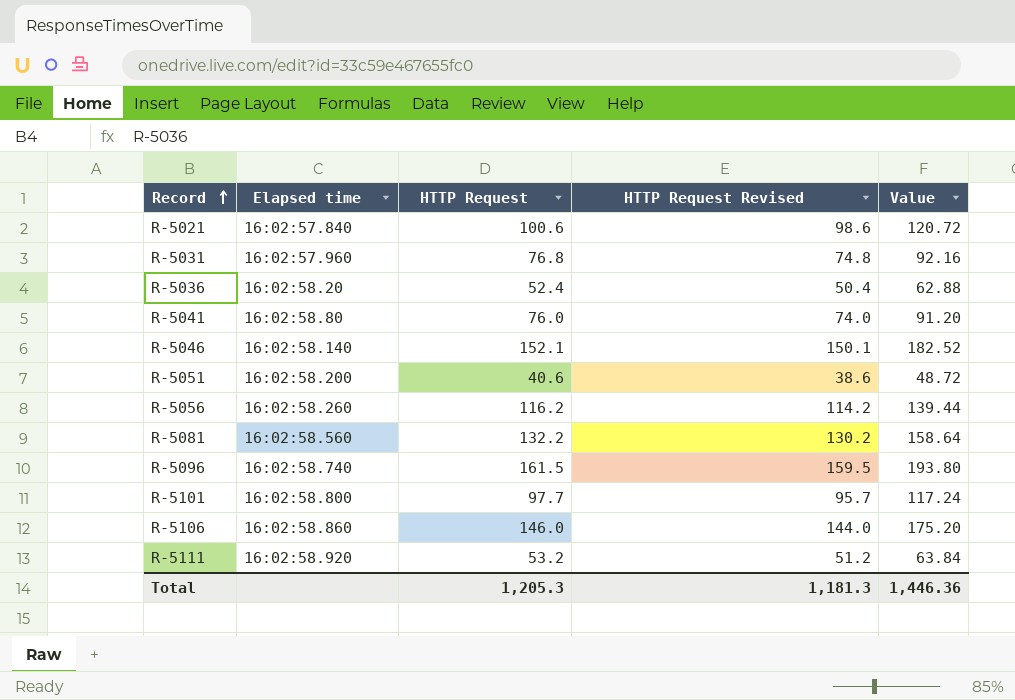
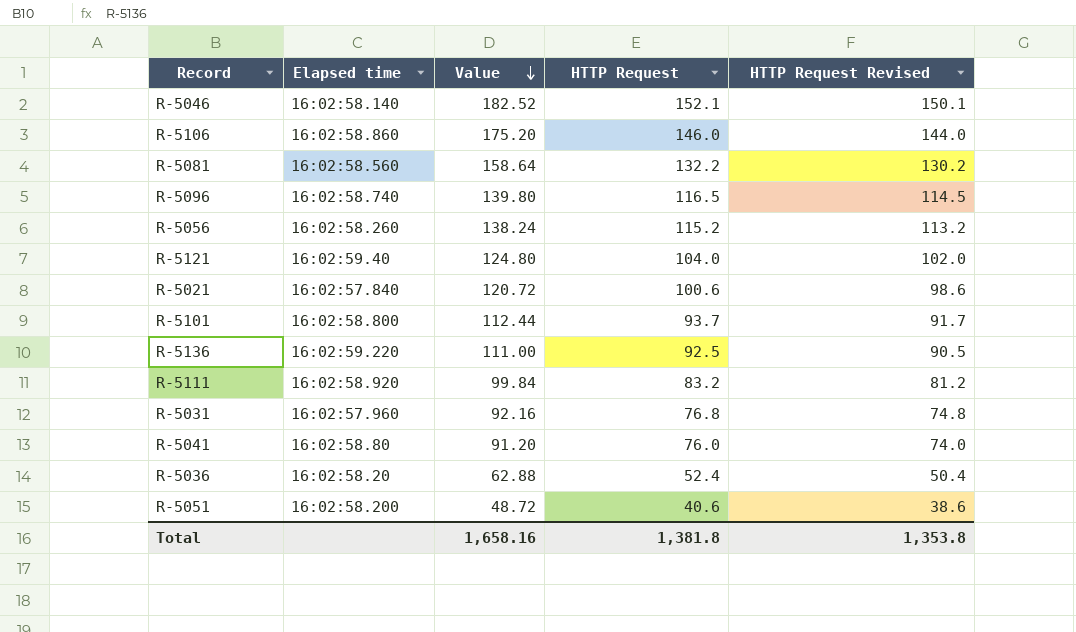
row order: Record ascending -> Value descending
column Value | position: 5 -> 3
R-5096 | Value: 193.80 -> 139.80
R-5096 | HTTP Request: 161.5 -> 116.5
R-5096 | HTTP Request Revised: 159.5 -> 114.5
R-5056 | Value: 139.44 -> 138.24
R-5056 | HTTP Request: 116.2 -> 115.2
R-5056 | HTTP Request Revised: 114.2 -> 113.2
row R-5121: none -> 16:02:59.40 | 124.80 | 104.0 | 102.0
R-5101 | Value: 117.24 -> 112.44
R-5101 | HTTP Request: 97.7 -> 93.7
R-5101 | HTTP Request Revised: 95.7 -> 91.7
row R-5136: none -> 16:02:59.220 | 111.00 | 92.5 | 90.5
R-5111 | Value: 63.84 -> 99.84
R-5111 | HTTP Request: 53.2 -> 83.2
R-5111 | HTTP Request Revised: 51.2 -> 81.2
Total | Value: 1,446.36 -> 1,658.16
Total | HTTP Request: 1,205.3 -> 1,381.8
Total | HTTP Request Revised: 1,181.3 -> 1,353.8

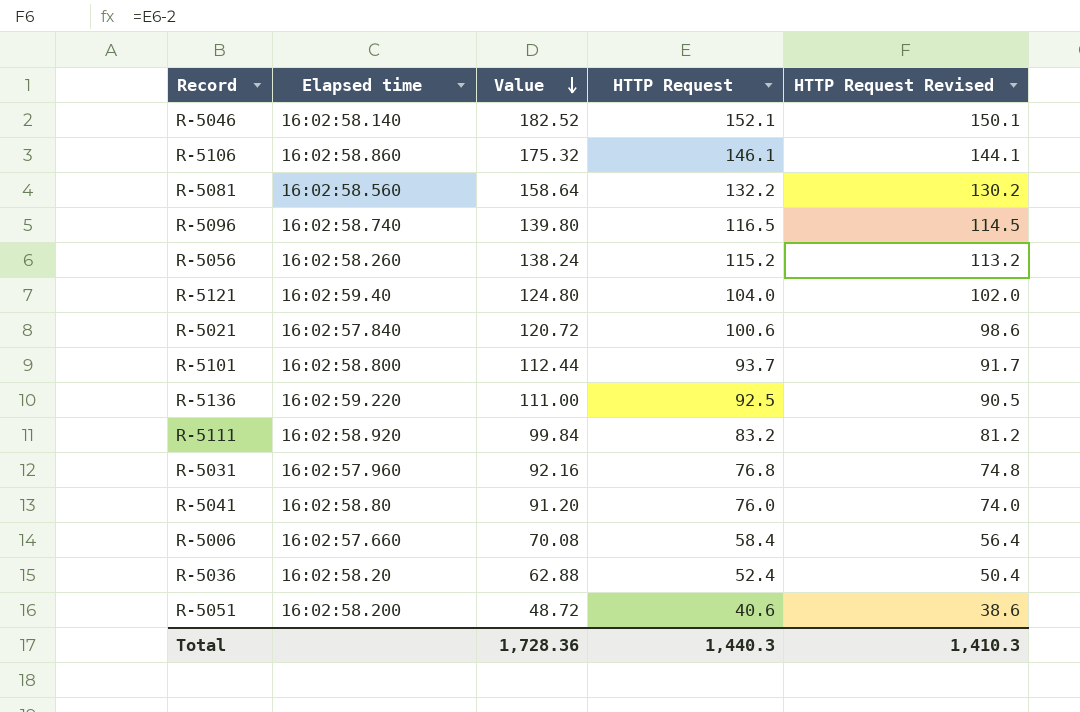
R-5106 | Value: 175.20 -> 175.32
R-5106 | HTTP Request: 146.0 -> 146.1
R-5106 | HTTP Request Revised: 144.0 -> 144.1
row R-5006: none -> 16:02:57.660 | 70.08 | 58.4 | 56.4
Total | Value: 1,658.16 -> 1,728.36
Total | HTTP Request: 1,381.8 -> 1,440.3
Total | HTTP Request Revised: 1,353.8 -> 1,410.3

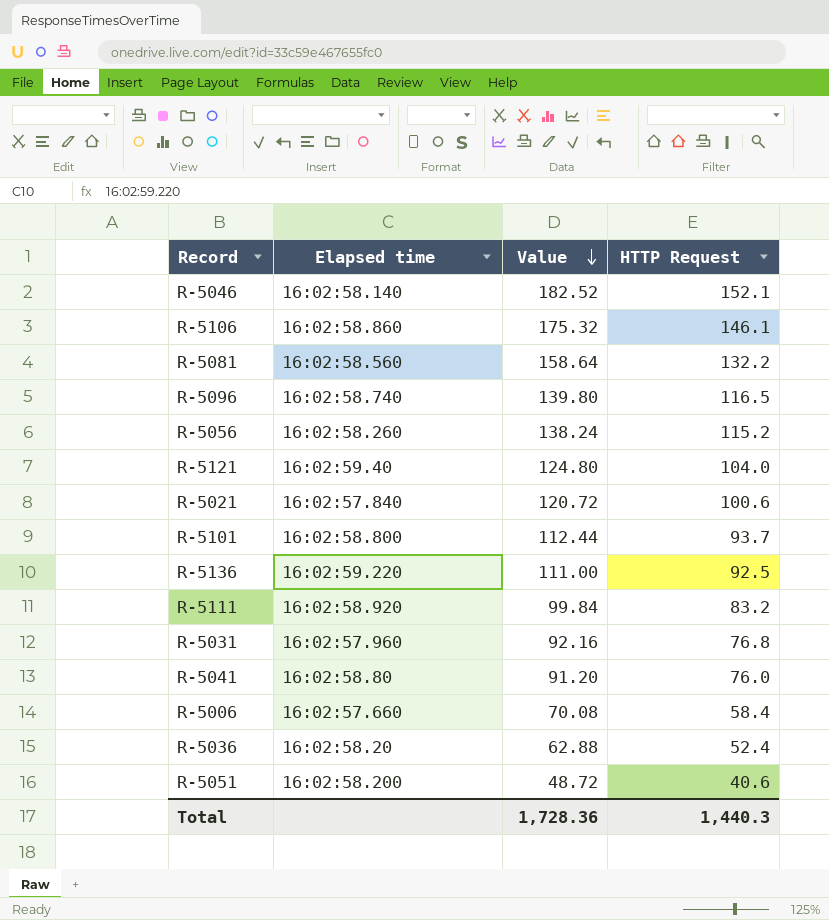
column HTTP Request Revised | formula: [HTTP Request] - 2 -> none

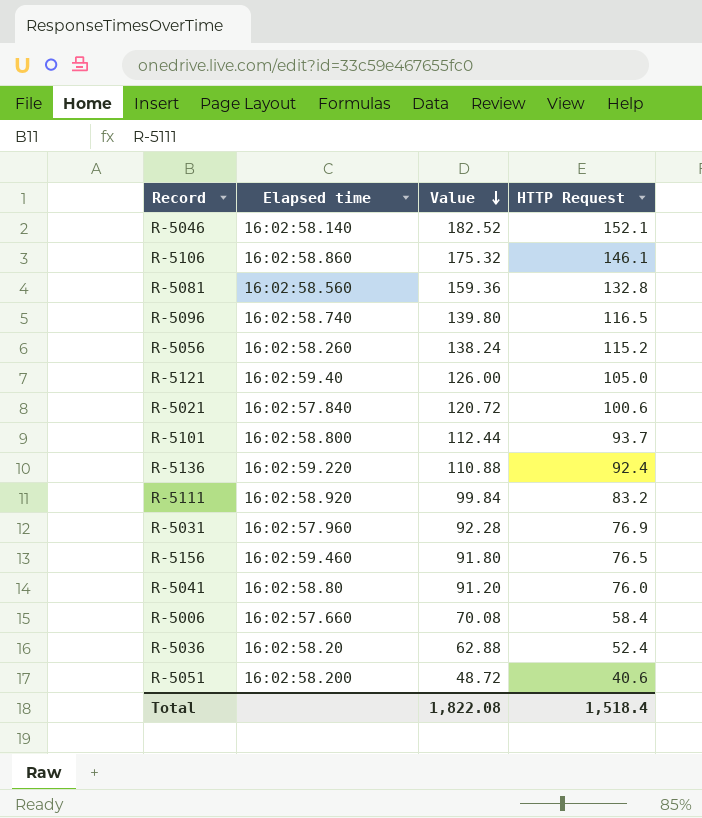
R-5081 | Value: 158.64 -> 159.36
R-5081 | HTTP Request: 132.2 -> 132.8
R-5121 | Value: 124.80 -> 126.00
R-5121 | HTTP Request: 104.0 -> 105.0
R-5136 | Value: 111.00 -> 110.88
R-5136 | HTTP Request: 92.5 -> 92.4
R-5031 | Value: 92.16 -> 92.28
R-5031 | HTTP Request: 76.8 -> 76.9
row R-5156: none -> 16:02:59.460 | 91.80 | 76.5
Total | Value: 1,728.36 -> 1,822.08
Total | HTTP Request: 1,440.3 -> 1,518.4

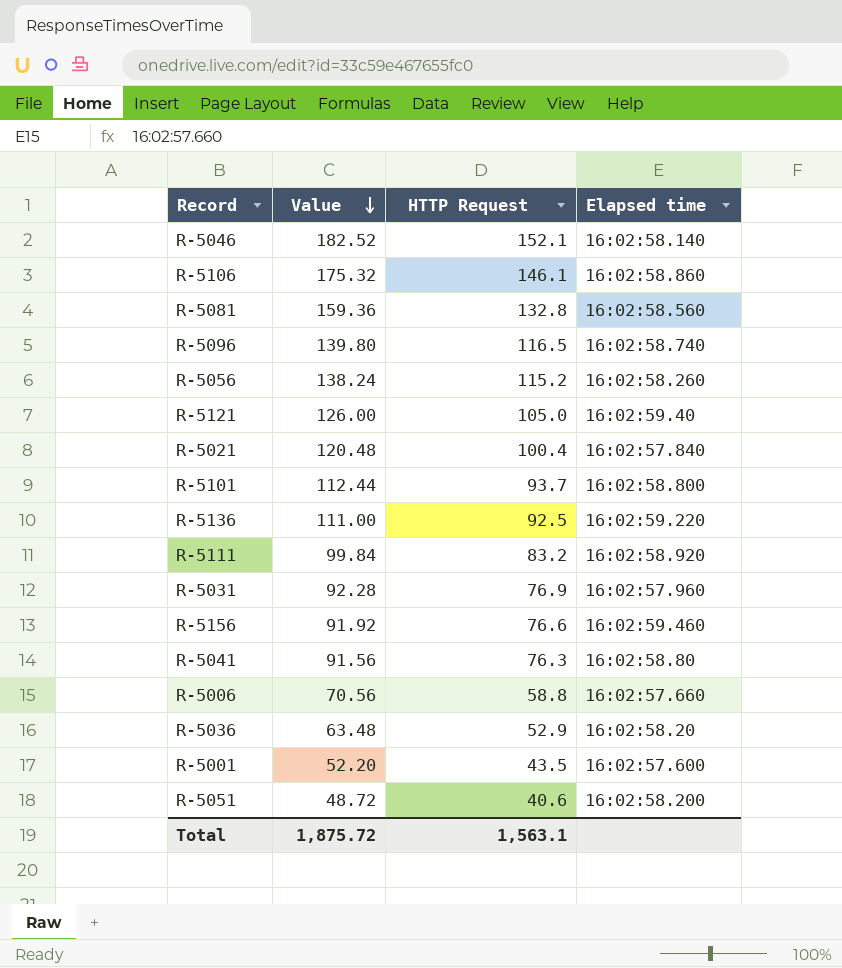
column Elapsed time | position: 2 -> 4
R-5021 | Value: 120.72 -> 120.48
R-5021 | HTTP Request: 100.6 -> 100.4
R-5136 | Value: 110.88 -> 111.00
R-5136 | HTTP Request: 92.4 -> 92.5
R-5156 | Value: 91.80 -> 91.92
R-5156 | HTTP Request: 76.5 -> 76.6
R-5041 | Value: 91.20 -> 91.56
R-5041 | HTTP Request: 76.0 -> 76.3
R-5006 | Value: 70.08 -> 70.56
R-5006 | HTTP Request: 58.4 -> 58.8
R-5036 | Value: 62.88 -> 63.48
R-5036 | HTTP Request: 52.4 -> 52.9
row R-5001: none -> 52.20 | 43.5 | 16:02:57.600
Total | Value: 1,822.08 -> 1,875.72
Total | HTTP Request: 1,518.4 -> 1,563.1

